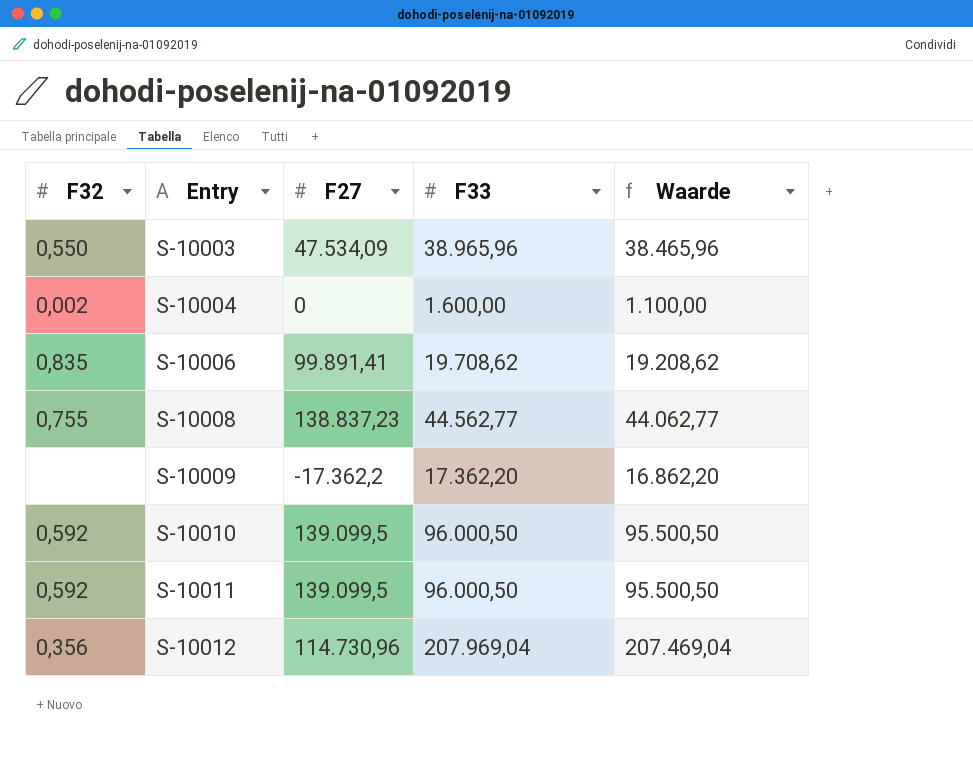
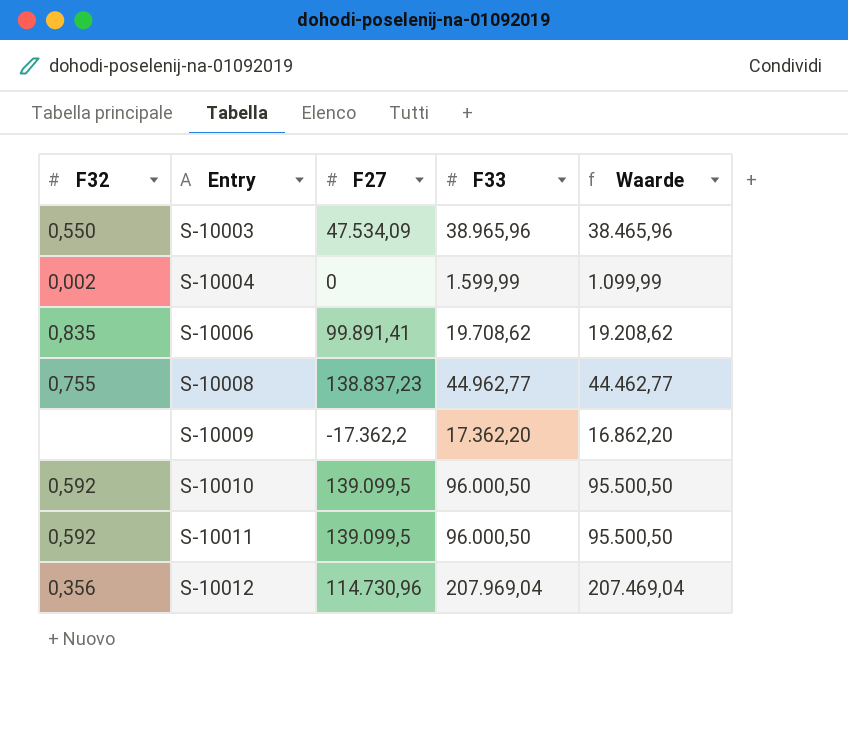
S-10004 | F33: 1.600,00 -> 1.599,99
S-10004 | Waarde: 1.100,00 -> 1.099,99
S-10008 | F33: 44.562,77 -> 44.962,77
S-10008 | Waarde: 44.062,77 -> 44.462,77

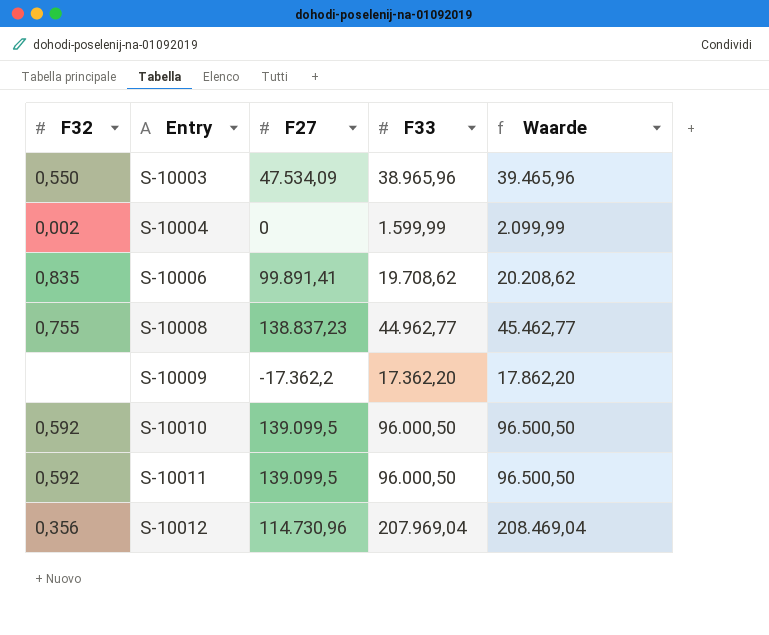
column Waarde | formula: [F33] - 500 -> [F33] + 500

